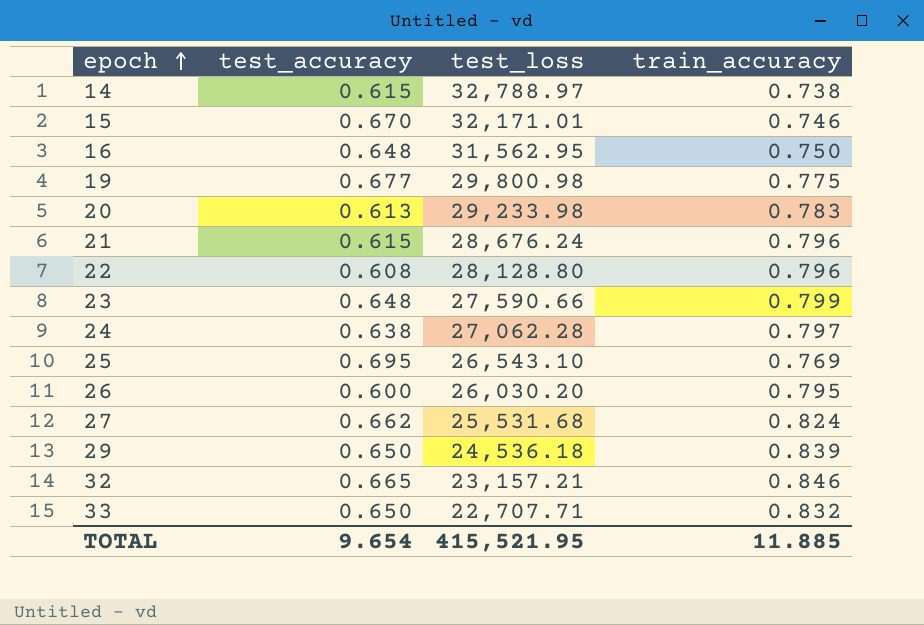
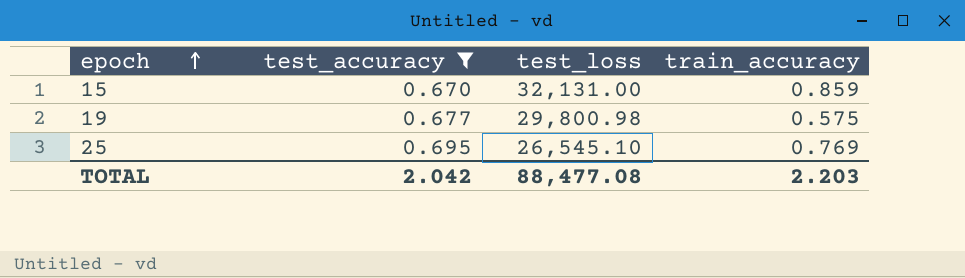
filter: none -> test_accuracy >= 0.670
15 | test_loss: 32,171.01 -> 32,131.00
15 | train_accuracy: 0.746 -> 0.859
19 | train_accuracy: 0.775 -> 0.575
25 | test_loss: 26,543.10 -> 26,545.10
TOTAL | test_accuracy: 9.654 -> 2.042
TOTAL | test_loss: 415,521.95 -> 88,477.08
TOTAL | train_accuracy: 11.885 -> 2.203

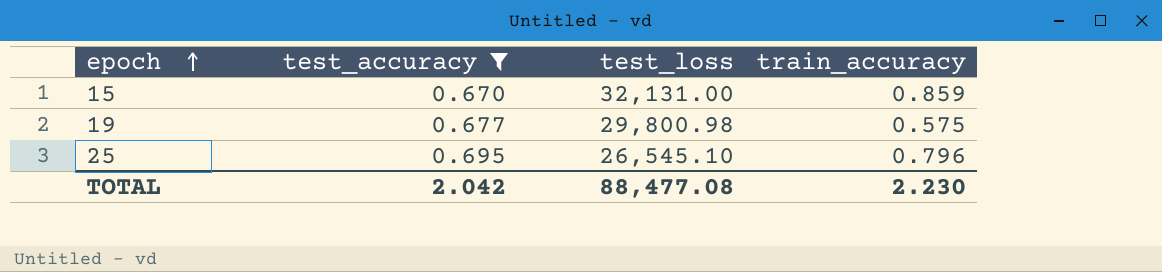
25 | train_accuracy: 0.769 -> 0.796
TOTAL | train_accuracy: 2.203 -> 2.230

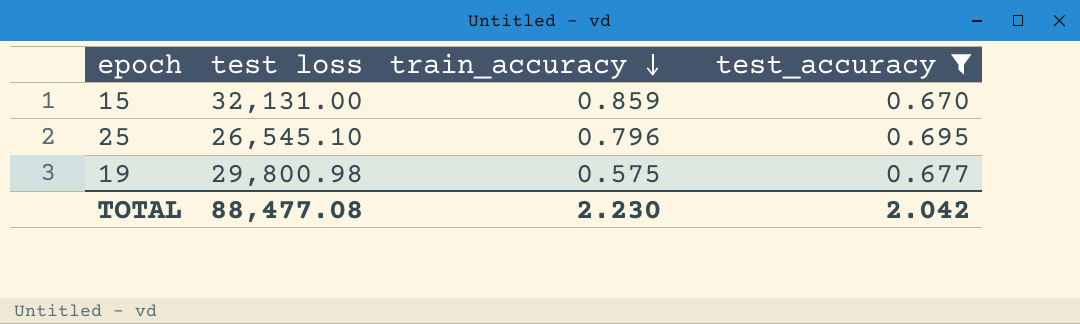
row order: epoch ascending -> train_accuracy descending
column name: test_loss -> test loss
column test_accuracy | position: 2 -> 4

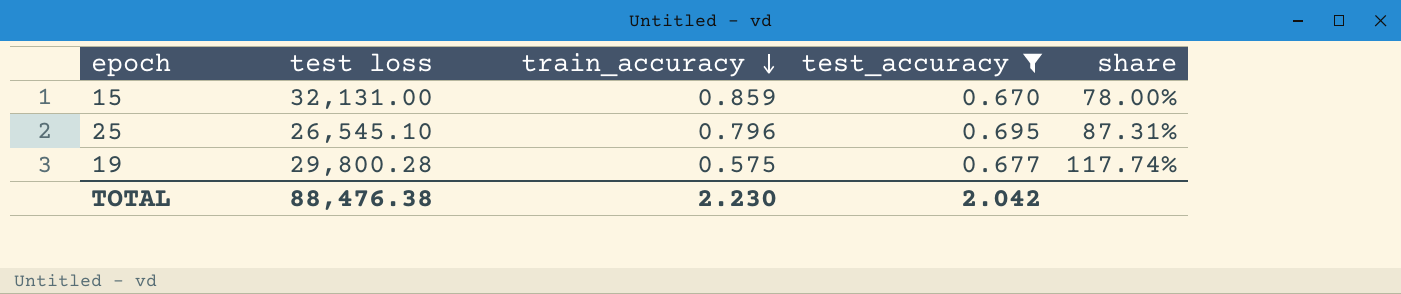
column share | formula: none -> [test_accuracy] / [train_accuracy]
19 | test loss: 29,800.98 -> 29,800.28
TOTAL | test loss: 88,477.08 -> 88,476.38

